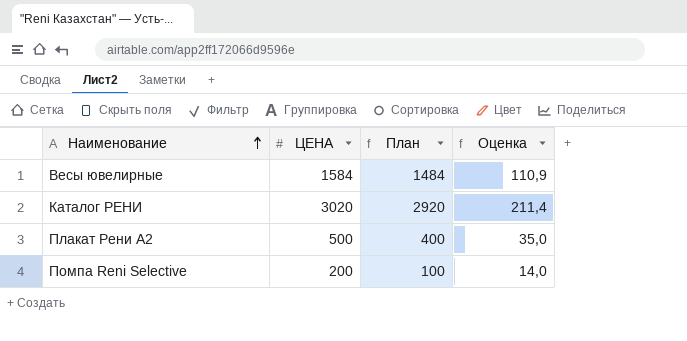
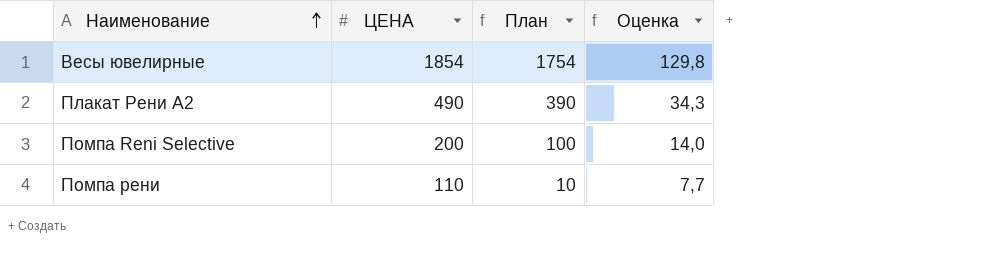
row Каталог РЕНИ: 3020 | 2920 | 211,4 -> none
Весы ювелирные | ЦЕНА: 1584 -> 1854
Весы ювелирные | План: 1484 -> 1754
Весы ювелирные | Оценка: 110,9 -> 129,8
Плакат Рени А2 | ЦЕНА: 500 -> 490
Плакат Рени А2 | План: 400 -> 390
Плакат Рени А2 | Оценка: 35,0 -> 34,3
row Помпа рени: none -> 110 | 10 | 7,7

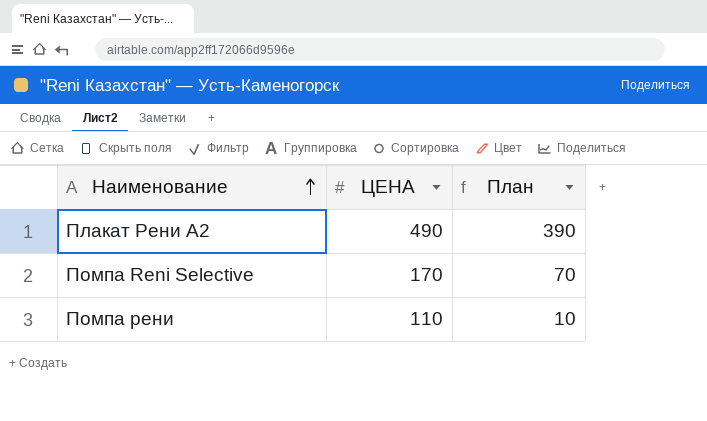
column Оценка | formula: [ЦЕНА] * 0,07 -> none
row Весы ювелирные: 1854 | 1754 | 129,8 -> none
Помпа Reni Selective | ЦЕНА: 200 -> 170
Помпа Reni Selective | План: 100 -> 70

